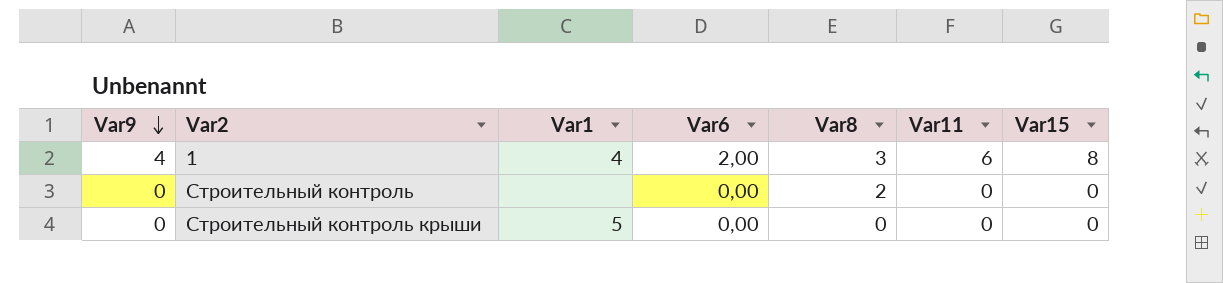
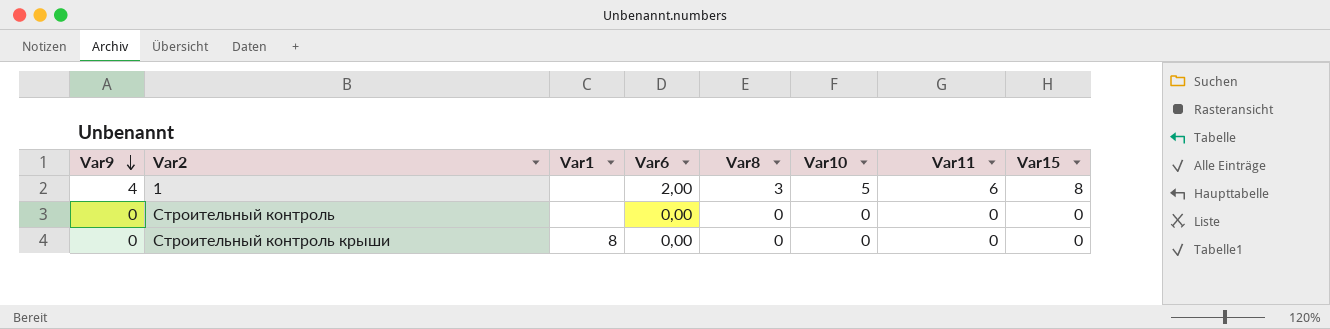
column Var10 | position: none -> 6
1 | Var1: 4 -> none
Строительный контроль | Var8: 2 -> 0
Строительный контроль крыши | Var1: 5 -> 8

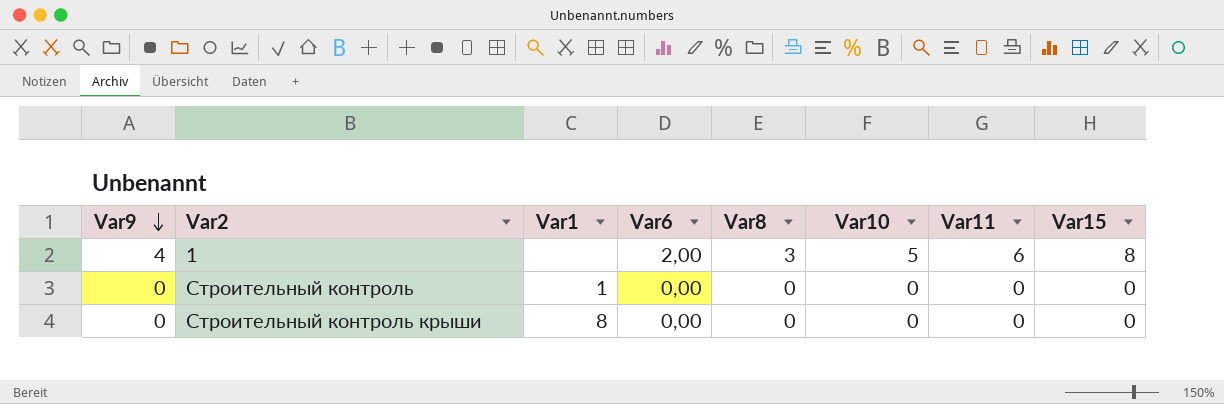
Строительный контроль | Var1: none -> 1

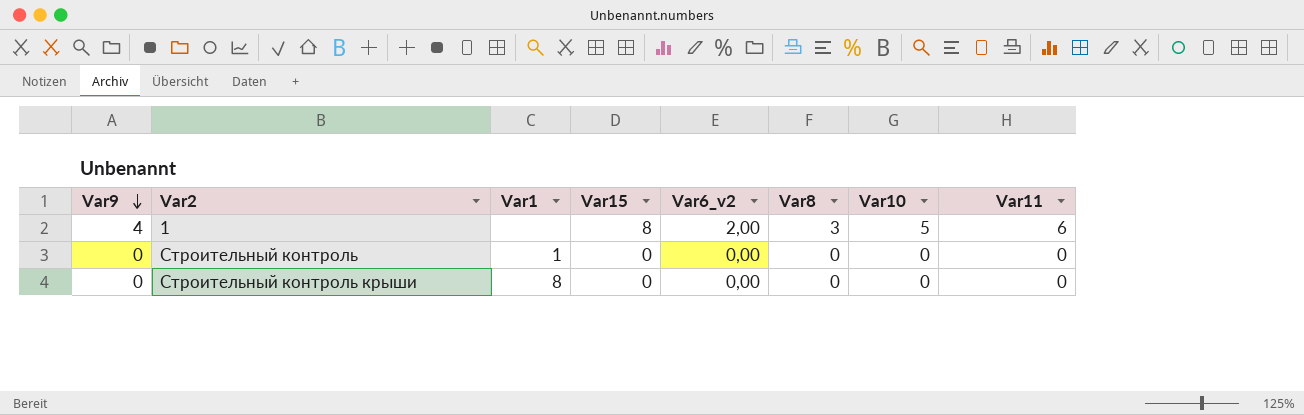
column Var15 | position: 8 -> 4
column name: Var6 -> Var6_v2

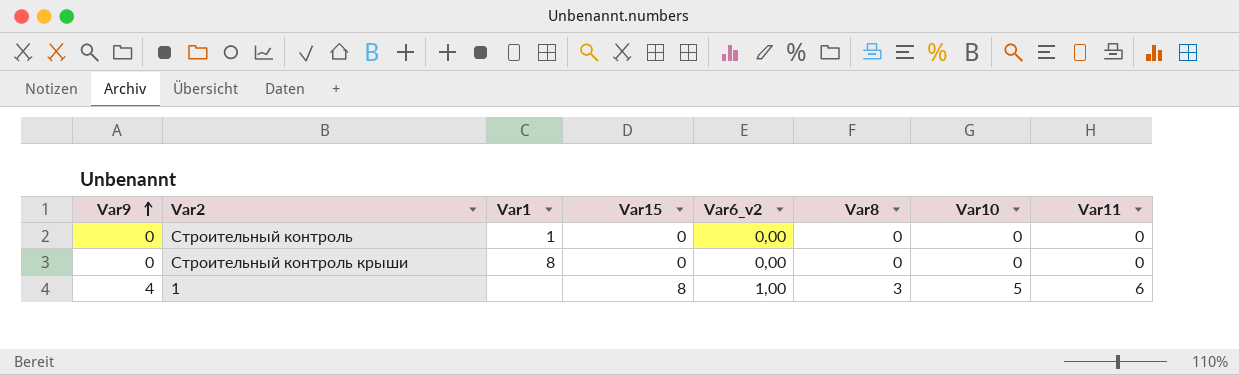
row order: Var9 descending -> Var9 ascending
1 | Var6_v2: 2,00 -> 1,00

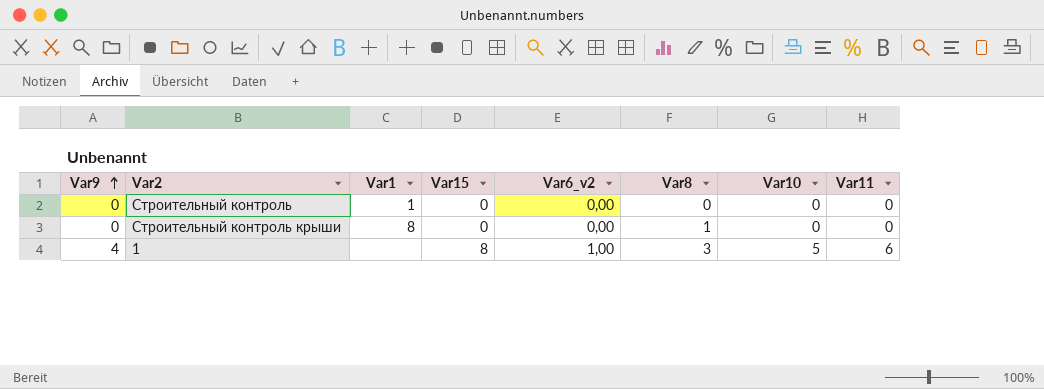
Строительный контроль крыши | Var8: 0 -> 1

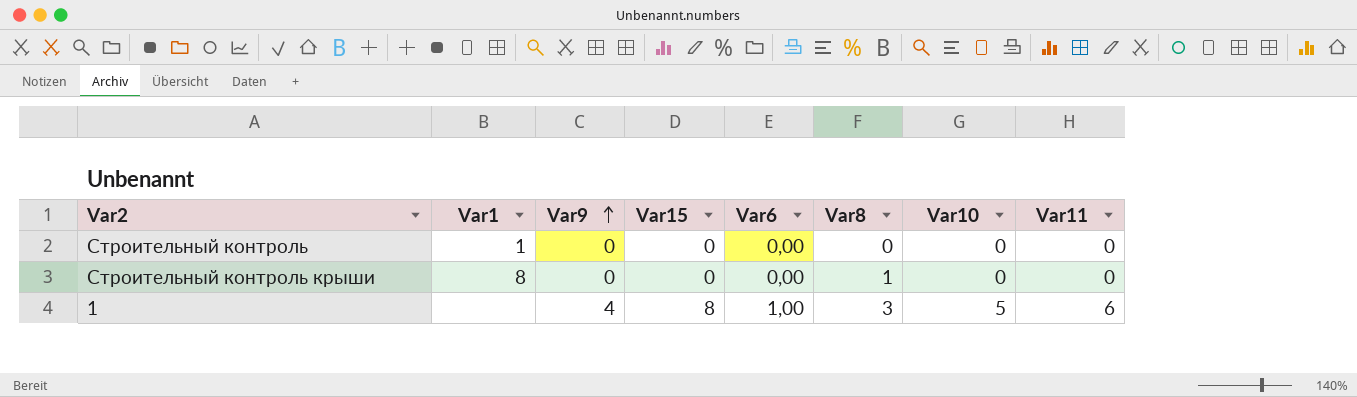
column Var9 | position: 1 -> 3
column name: Var6_v2 -> Var6

